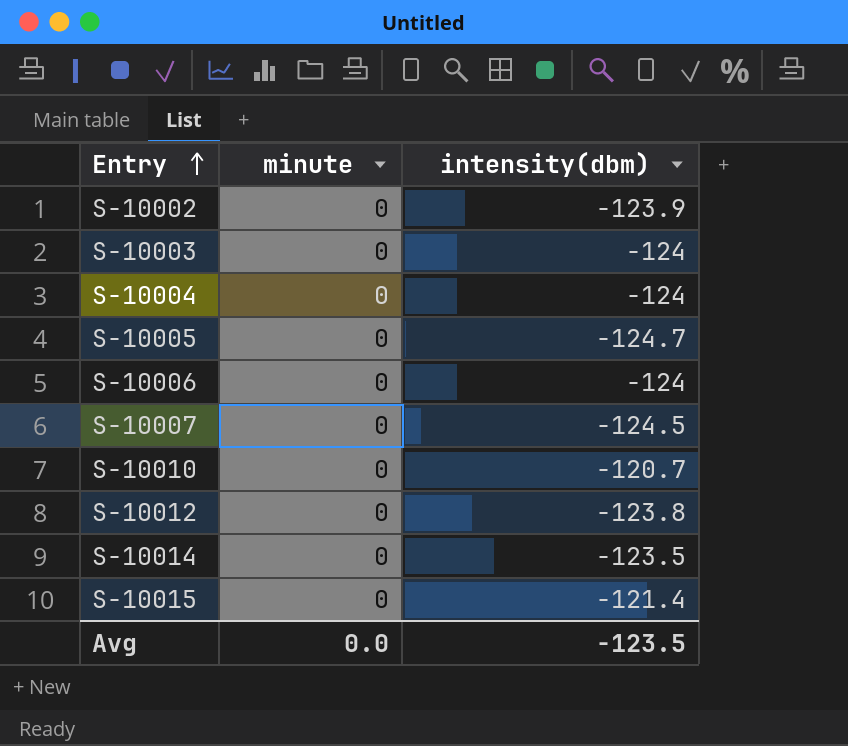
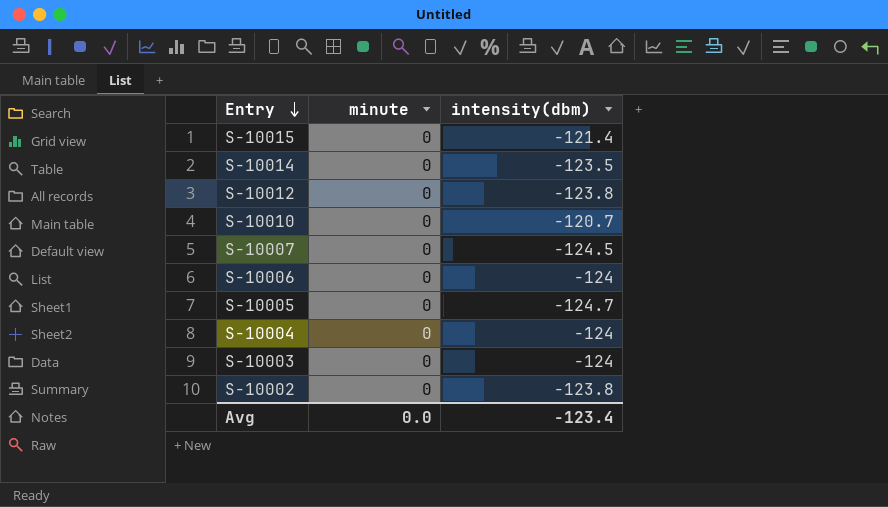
row order: Entry ascending -> Entry descending
S-10002 | intensity(dbm): -123.9 -> -123.8
Avg | intensity(dbm): -123.5 -> -123.4

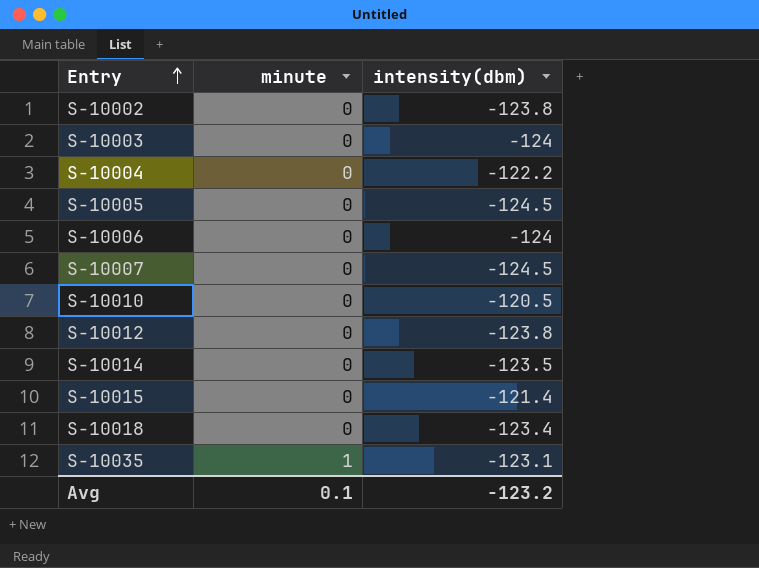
row order: Entry descending -> Entry ascending
S-10004 | intensity(dbm): -124 -> -122.2
S-10005 | intensity(dbm): -124.7 -> -124.5
S-10010 | intensity(dbm): -120.7 -> -120.5
row S-10018: none -> 0 | -123.4
row S-10035: none -> 1 | -123.1
Avg | minute: 0.0 -> 0.1
Avg | intensity(dbm): -123.4 -> -123.2

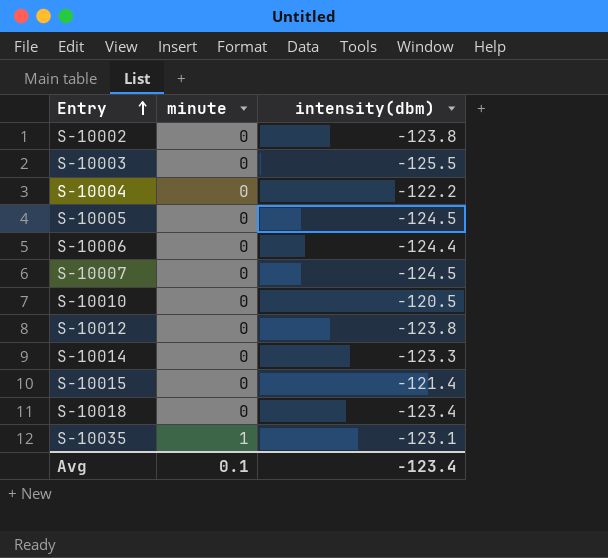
S-10003 | intensity(dbm): -124 -> -125.5
S-10006 | intensity(dbm): -124 -> -124.4
S-10014 | intensity(dbm): -123.5 -> -123.3
Avg | intensity(dbm): -123.2 -> -123.4

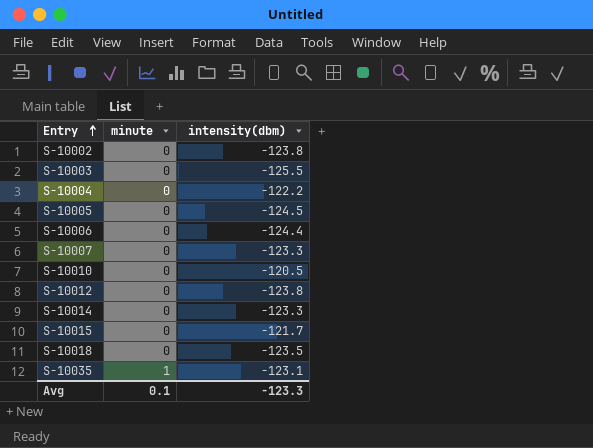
S-10007 | intensity(dbm): -124.5 -> -123.3
S-10015 | intensity(dbm): -121.4 -> -121.7
S-10018 | intensity(dbm): -123.4 -> -123.5
Avg | intensity(dbm): -123.4 -> -123.3

